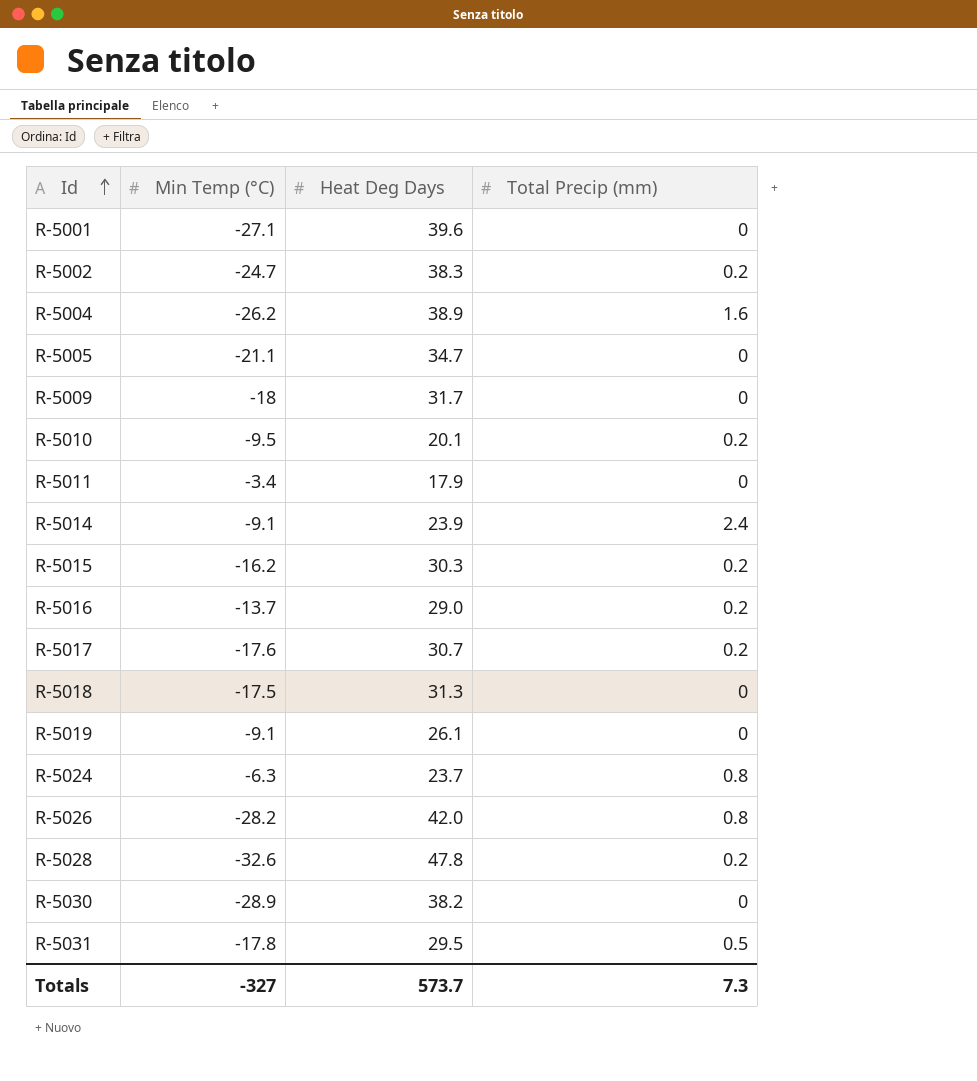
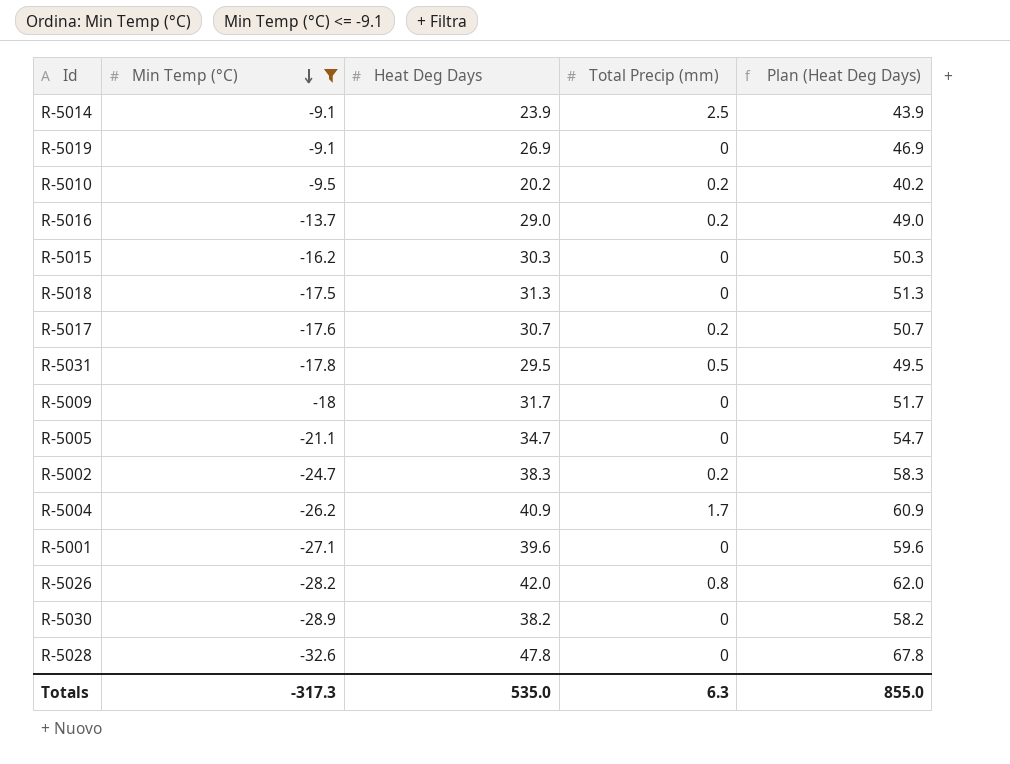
filter: none -> Min Temp (°C) <= -9.1
row order: Id ascending -> Min Temp (°C) descending
column Plan (Heat Deg Days) | formula: none -> [Heat Deg Days] + 20
R-5014 | Total Precip (mm): 2.4 -> 2.5
R-5019 | Heat Deg Days: 26.1 -> 26.9
R-5010 | Heat Deg Days: 20.1 -> 20.2
R-5015 | Total Precip (mm): 0.2 -> 0
R-5004 | Heat Deg Days: 38.9 -> 40.9
R-5004 | Total Precip (mm): 1.6 -> 1.7
R-5028 | Total Precip (mm): 0.2 -> 0
Totals | Min Temp (°C): -327 -> -317.3
Totals | Heat Deg Days: 573.7 -> 535.0
Totals | Total Precip (mm): 7.3 -> 6.3

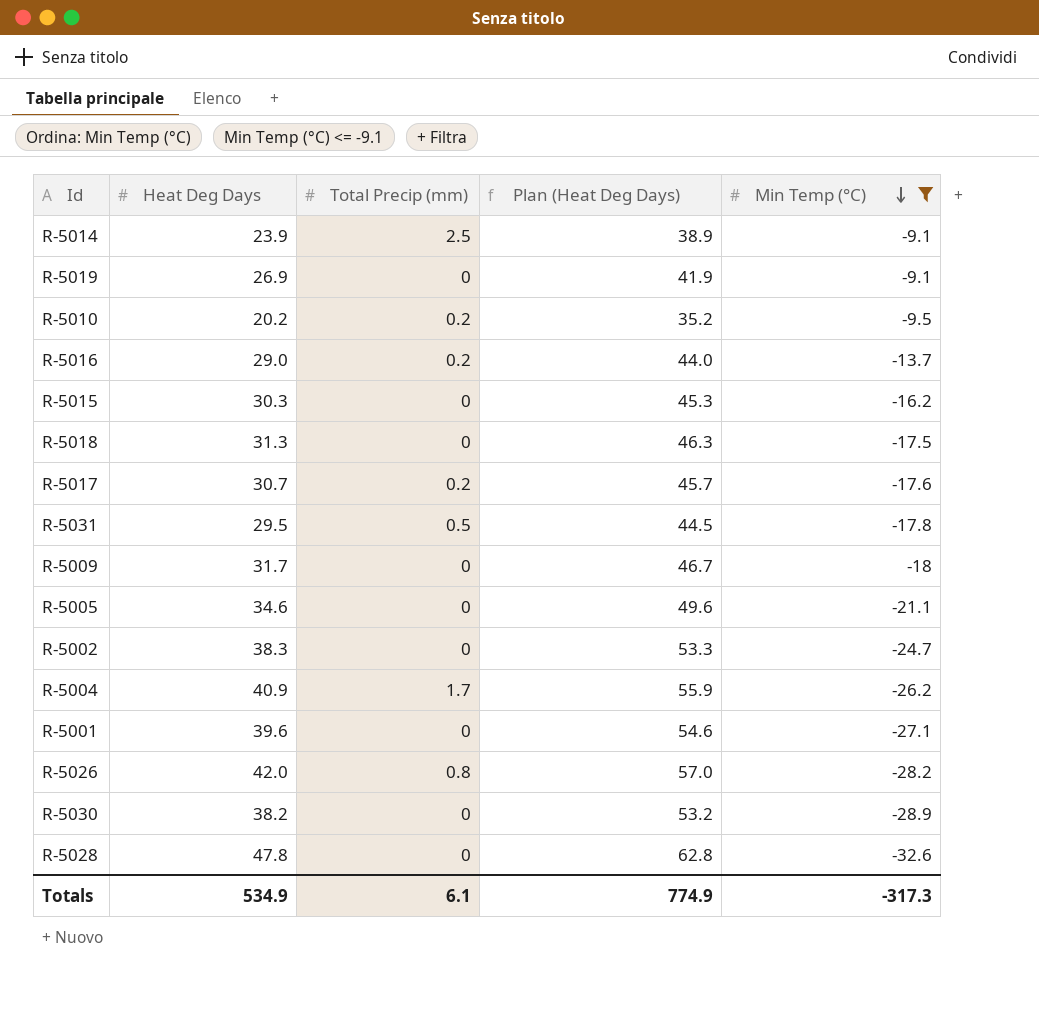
column Plan (Heat Deg Days) | formula: [Heat Deg Days] + 20 -> [Heat Deg Days] + 15
column Min Temp (°C) | position: 2 -> 5
R-5005 | Heat Deg Days: 34.7 -> 34.6
R-5002 | Total Precip (mm): 0.2 -> 0
Totals | Heat Deg Days: 535.0 -> 534.9
Totals | Total Precip (mm): 6.3 -> 6.1
Totals | Plan (Heat Deg Days): 855.0 -> 774.9

